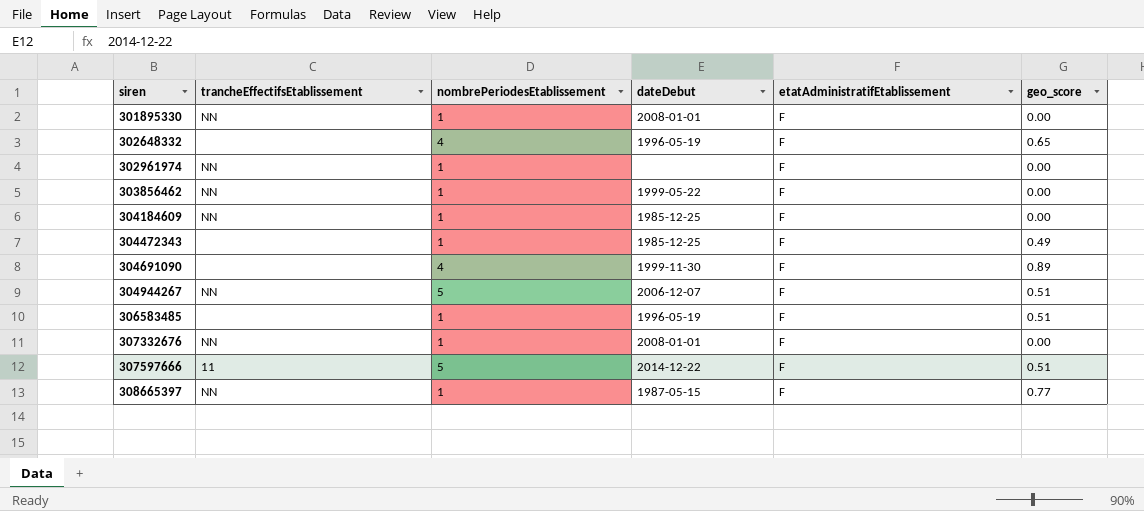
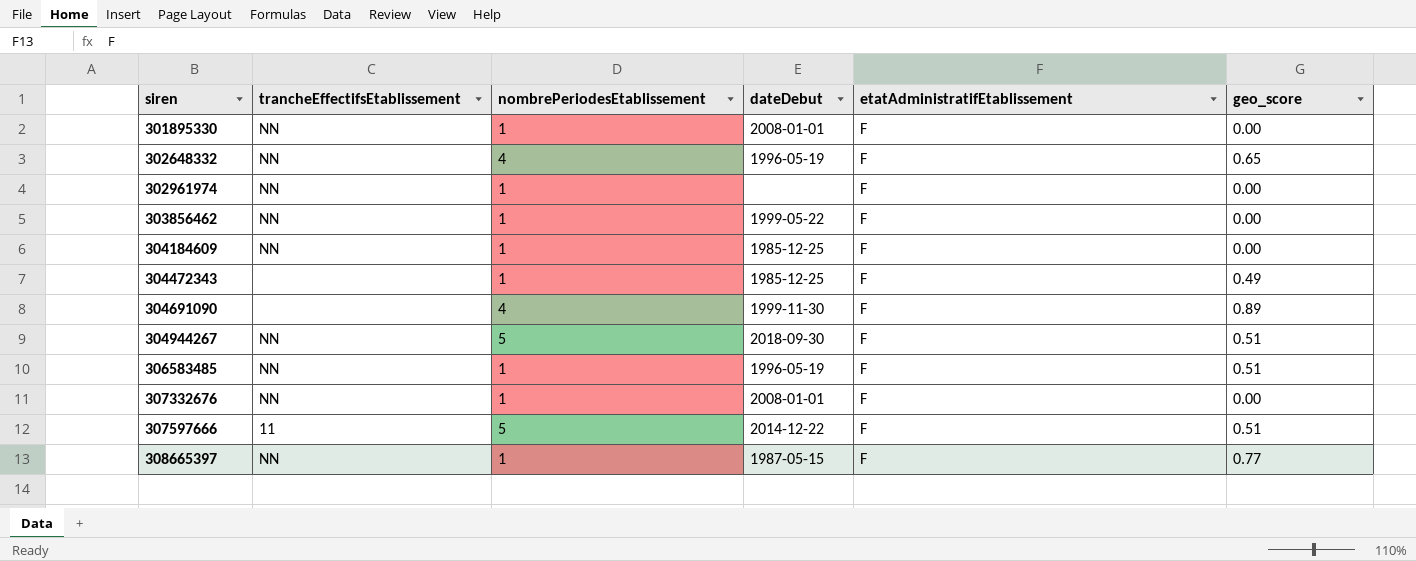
302648332 | trancheEffectifsEtablissement: none -> NN
304944267 | dateDebut: 2006-12-07 -> 2018-09-30
306583485 | trancheEffectifsEtablissement: none -> NN

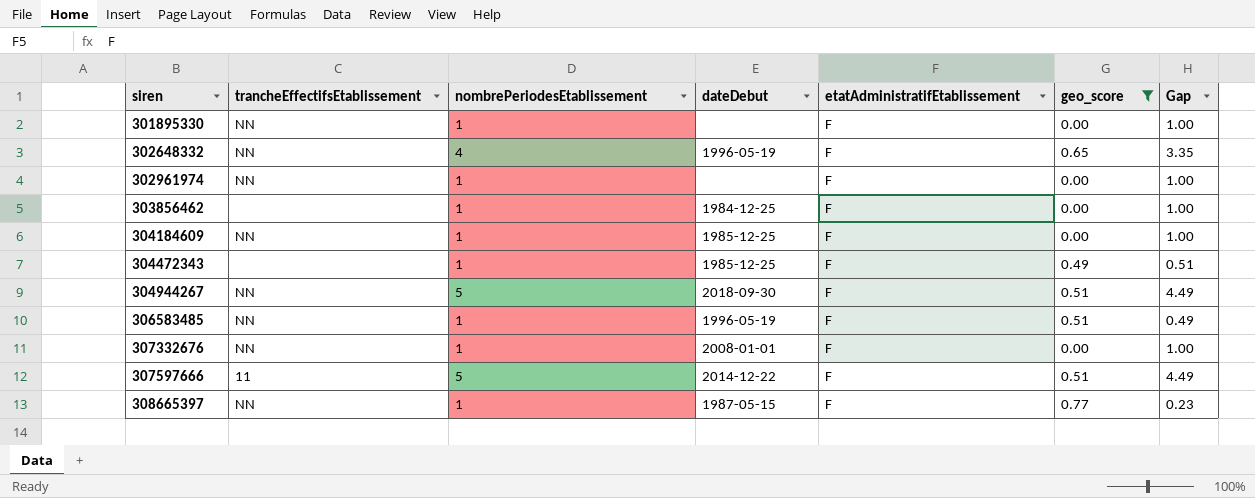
filter: none -> geo_score != 0.89
column Gap | formula: none -> [nombrePeriodesEtablissement] - [geo_score]
301895330 | dateDebut: 2008-01-01 -> none
303856462 | trancheEffectifsEtablissement: NN -> none
303856462 | dateDebut: 1999-05-22 -> 1984-12-25

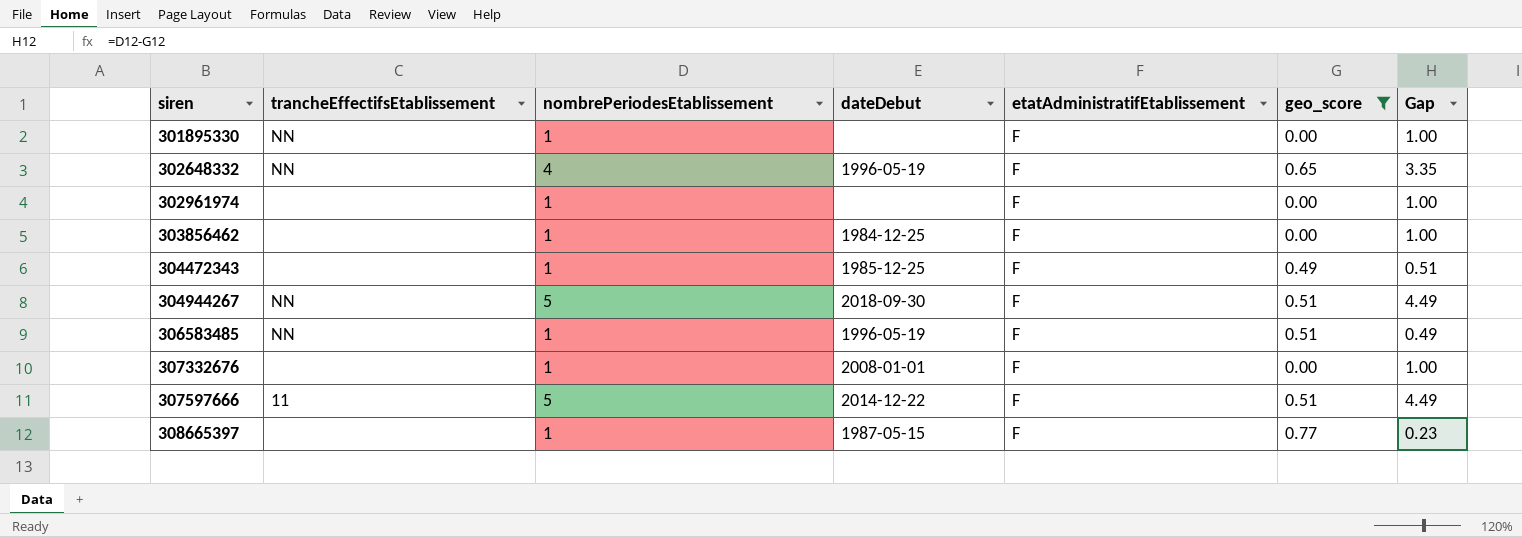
row 304184609: NN | 1 | 1985-12-25 | F | 0.00 | 1.00 -> none
302961974 | trancheEffectifsEtablissement: NN -> none
307332676 | trancheEffectifsEtablissement: NN -> none
308665397 | trancheEffectifsEtablissement: NN -> none

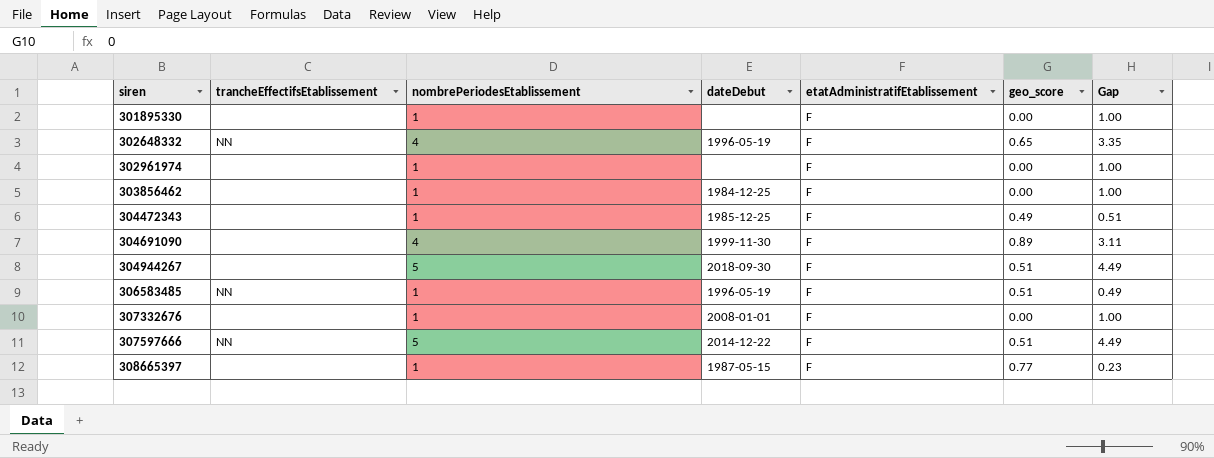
filter: geo_score != 0.89 -> none
301895330 | trancheEffectifsEtablissement: NN -> none
304944267 | trancheEffectifsEtablissement: NN -> none
307597666 | trancheEffectifsEtablissement: 11 -> NN

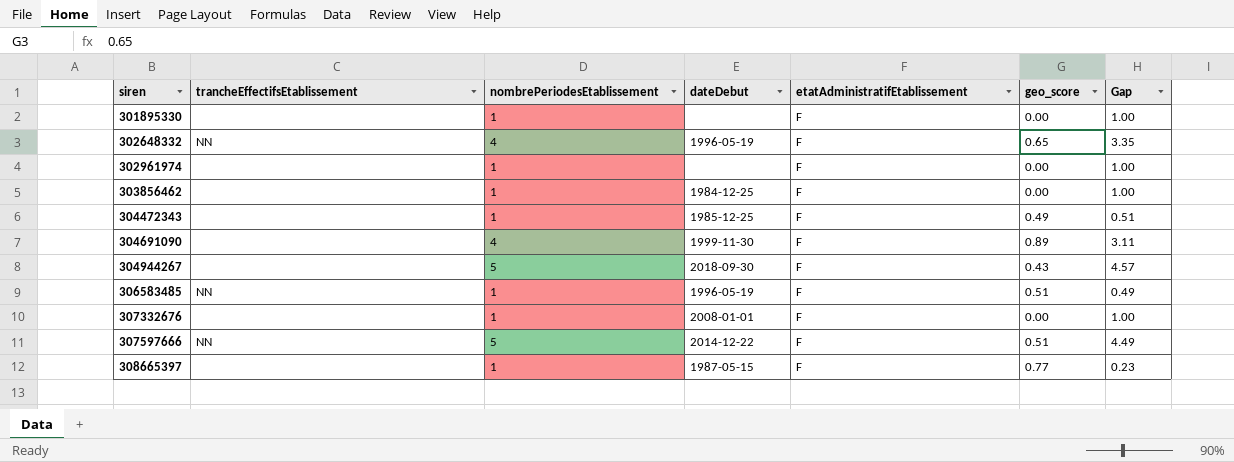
304944267 | geo_score: 0.51 -> 0.43
304944267 | Gap: 4.49 -> 4.57

